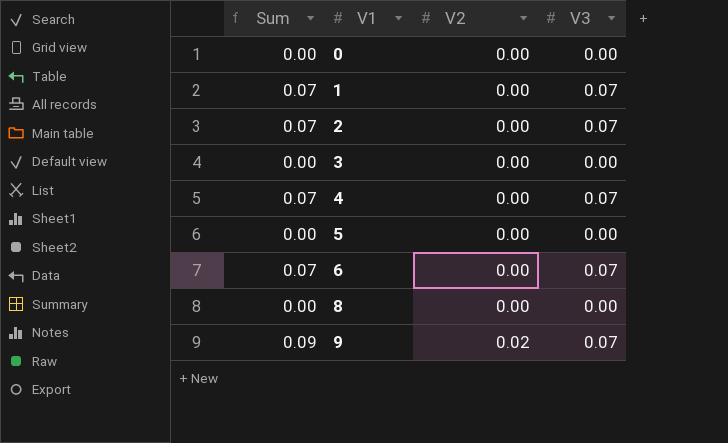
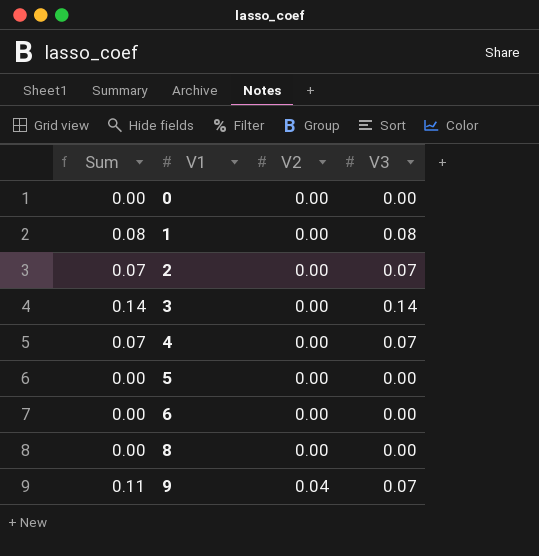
1 | Sum: 0.07 -> 0.08
1 | V3: 0.07 -> 0.08
3 | Sum: 0.00 -> 0.14
3 | V3: 0.00 -> 0.14
6 | Sum: 0.07 -> 0.00
6 | V3: 0.07 -> 0.00
9 | Sum: 0.09 -> 0.11
9 | V2: 0.02 -> 0.04

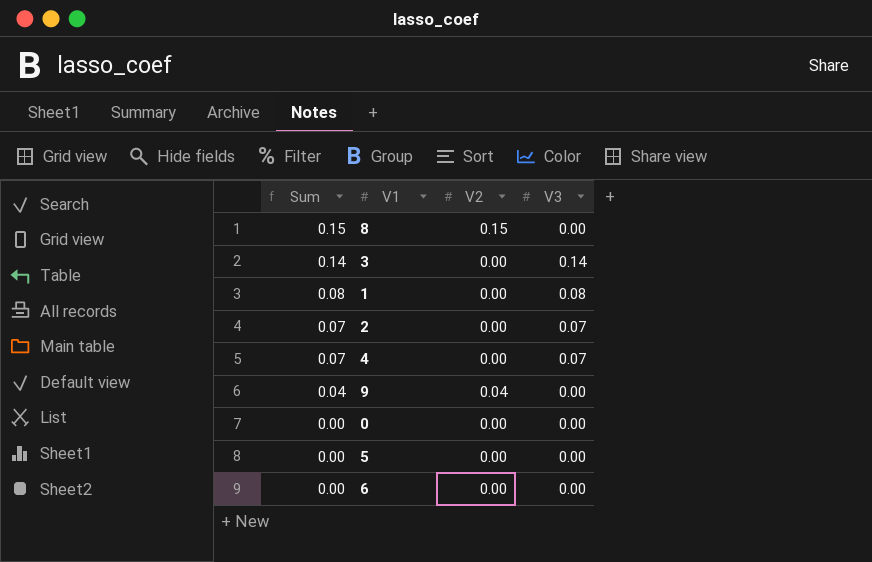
row order: V1 ascending -> Sum descending
8 | Sum: 0.00 -> 0.15
8 | V2: 0.00 -> 0.15
9 | Sum: 0.11 -> 0.04
9 | V3: 0.07 -> 0.00

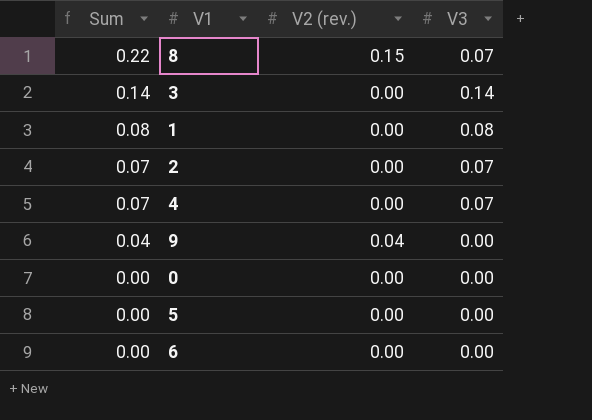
column name: V2 -> V2 (rev.)
8 | Sum: 0.15 -> 0.22
8 | V3: 0.00 -> 0.07

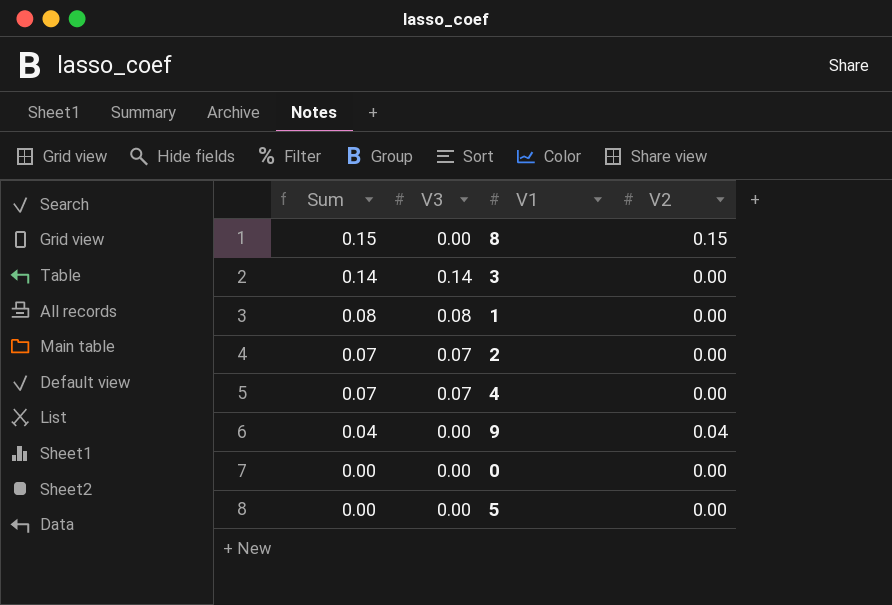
column V3 | position: 4 -> 2
column name: V2 (rev.) -> V2
row 6: 0.00 | 0.00 | 0.00 -> none
8 | Sum: 0.22 -> 0.15
8 | V3: 0.07 -> 0.00

